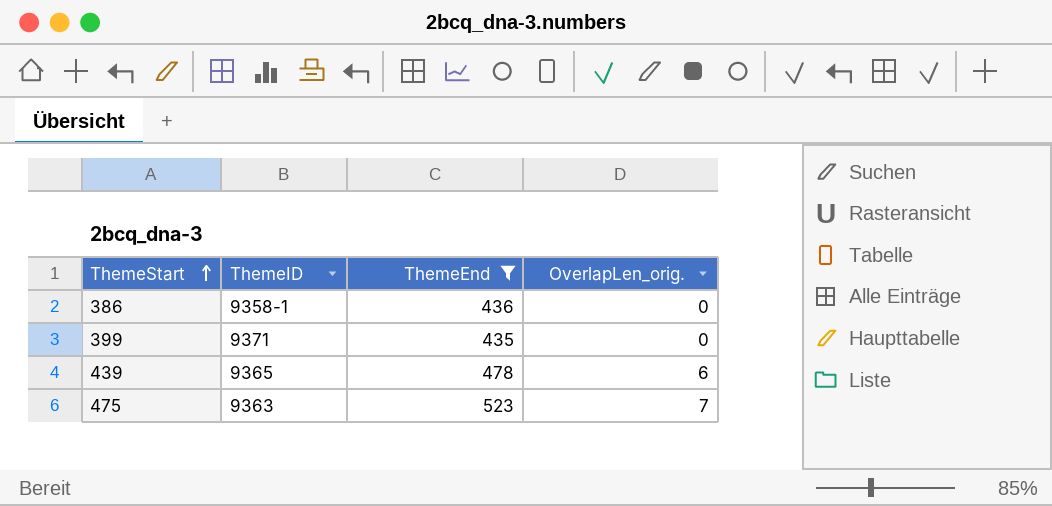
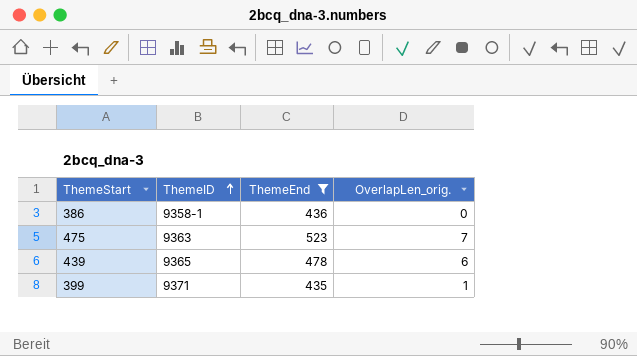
row order: ThemeStart ascending -> ThemeID ascending
399 | OverlapLen_orig.: 0 -> 1

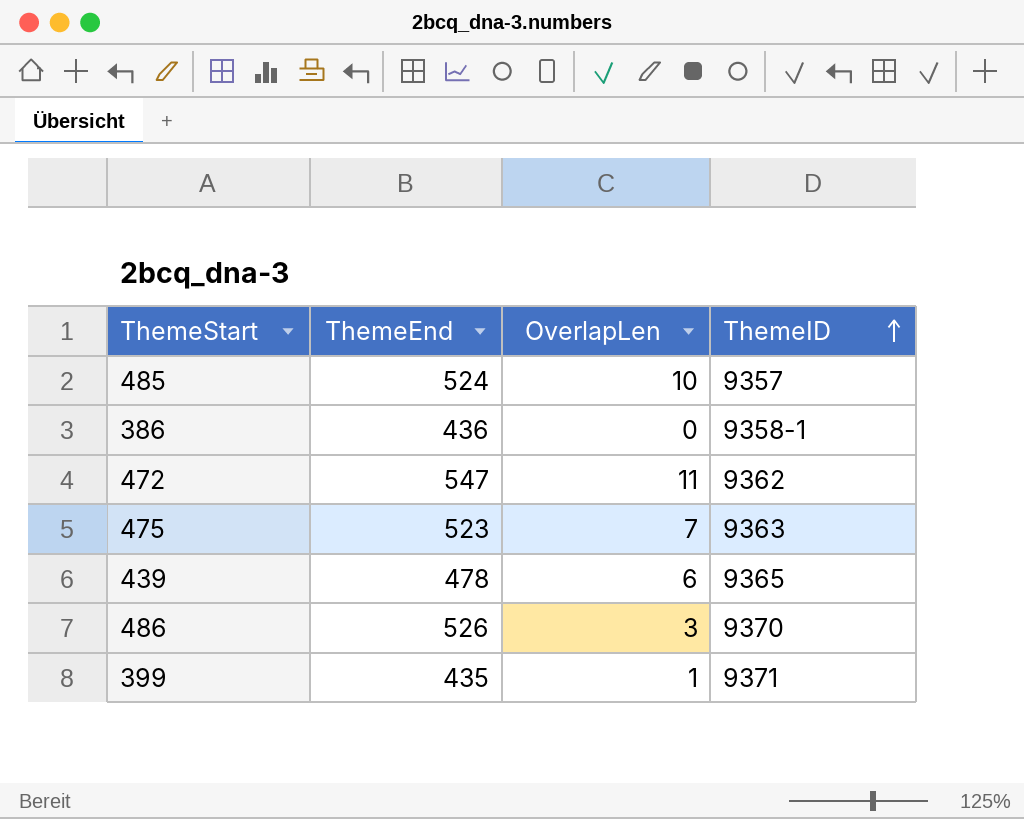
filter: ThemeEnd <= 523 -> none
column name: OverlapLen_orig. -> OverlapLen
column ThemeID | position: 2 -> 4

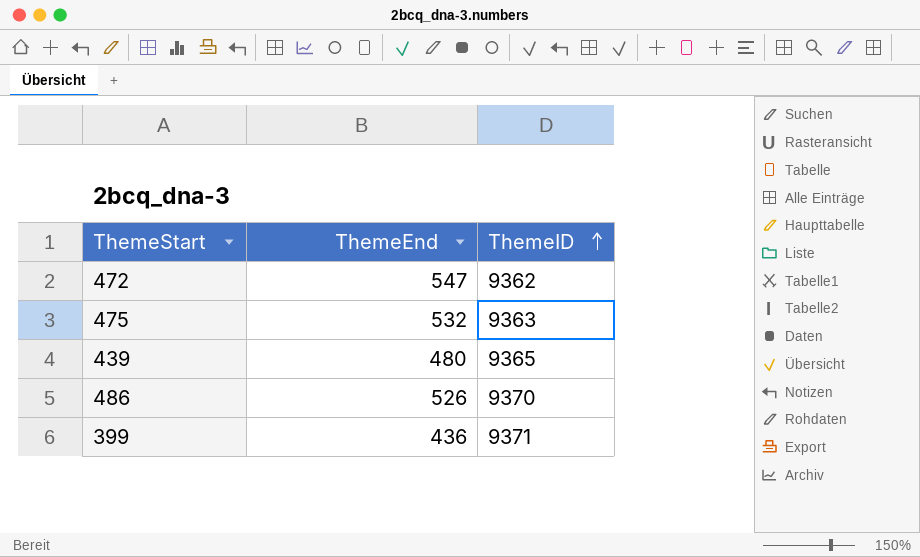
column OverlapLen | position: 3 -> none
row 485: 524 | 10 | 9357 -> none
row 386: 436 | 0 | 9358-1 -> none
475 | ThemeEnd: 523 -> 532
439 | ThemeEnd: 478 -> 480
399 | ThemeEnd: 435 -> 436

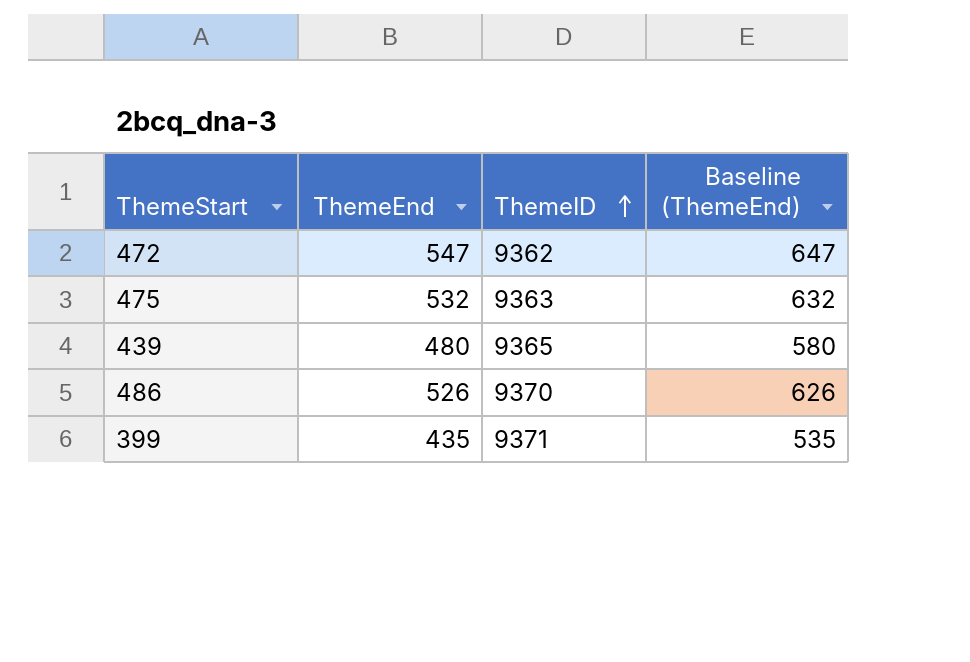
column Baseline (ThemeEnd) | formula: none -> [ThemeEnd] + 100
399 | ThemeEnd: 436 -> 435

